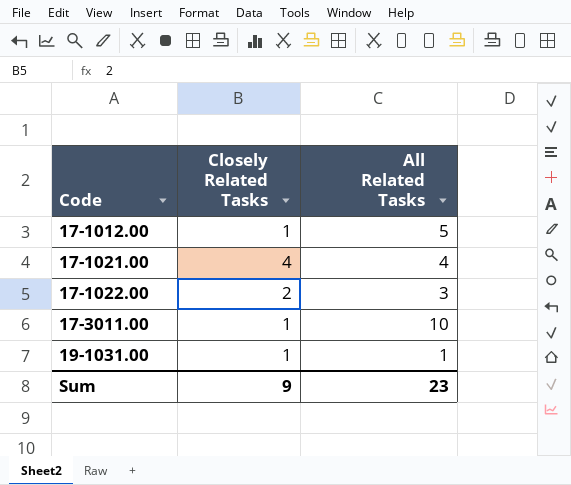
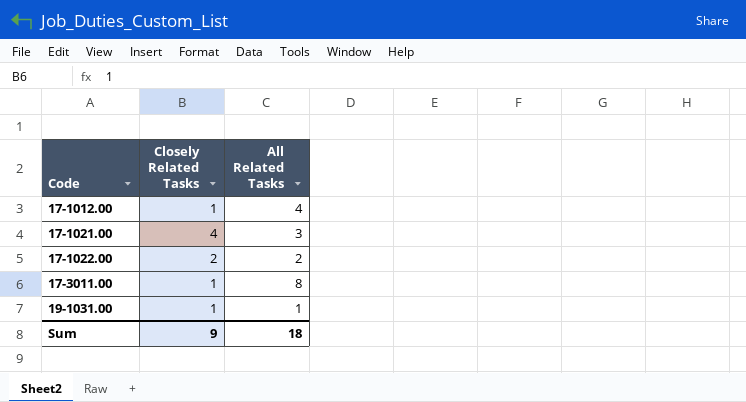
17-1012.00 | All Related Tasks: 5 -> 4
17-1021.00 | All Related Tasks: 4 -> 3
17-1022.00 | All Related Tasks: 3 -> 2
17-3011.00 | All Related Tasks: 10 -> 8
Sum | All Related Tasks: 23 -> 18

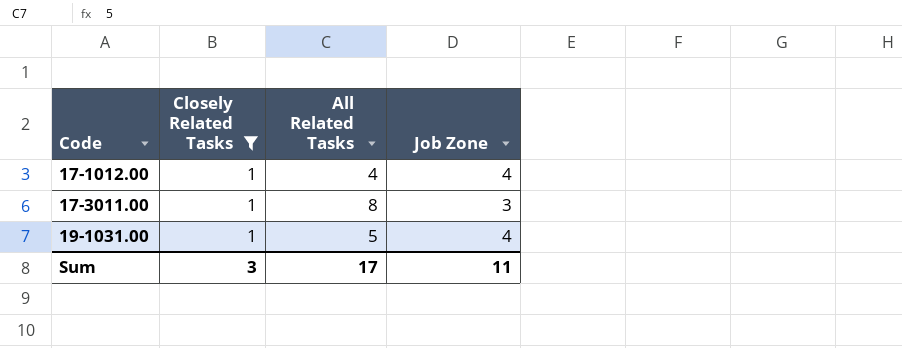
filter: none -> Closely Related Tasks = 1
column Job Zone | position: none -> 4
19-1031.00 | All Related Tasks: 1 -> 5
Sum | Closely Related Tasks: 9 -> 3
Sum | All Related Tasks: 18 -> 17

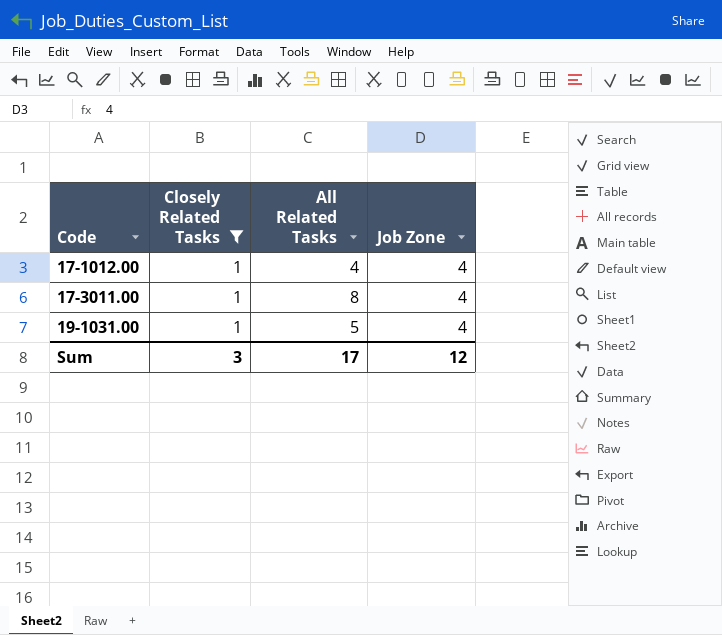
17-3011.00 | Job Zone: 3 -> 4
Sum | Job Zone: 11 -> 12

